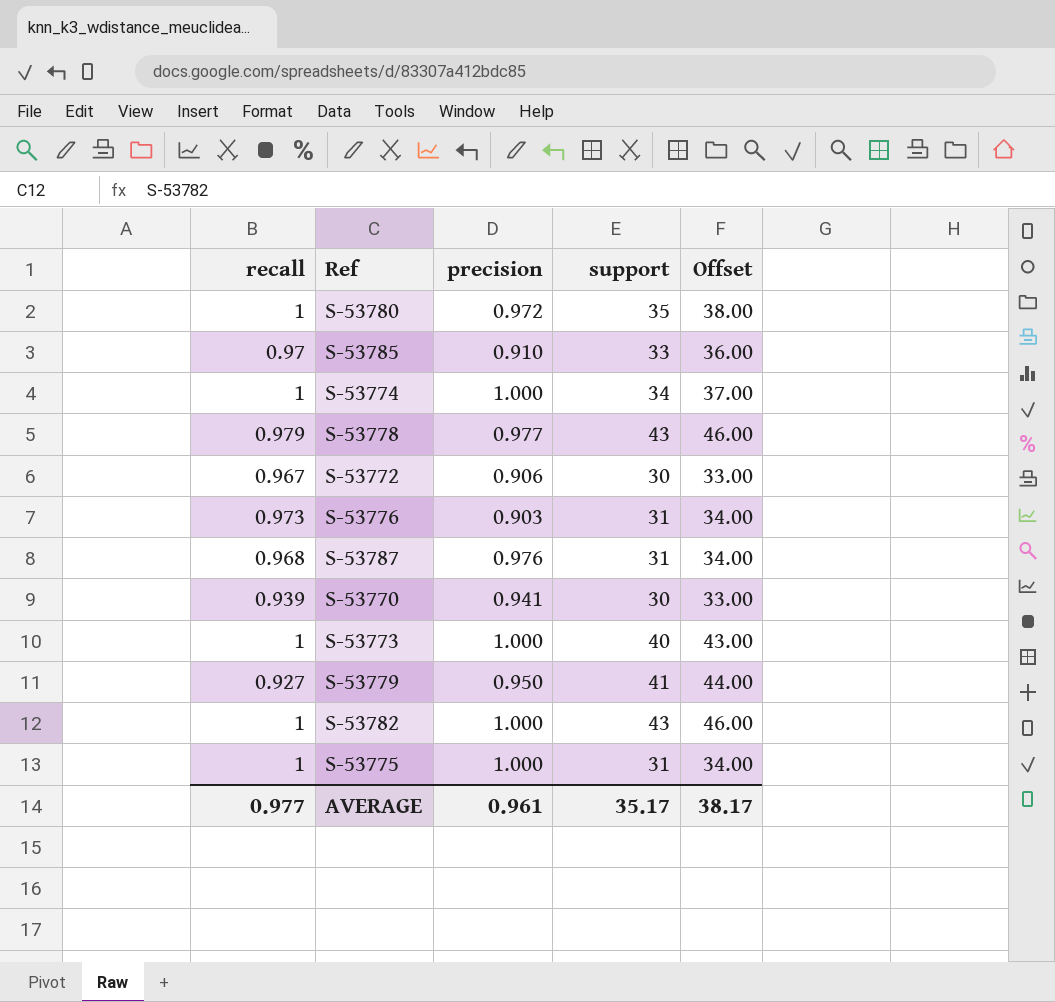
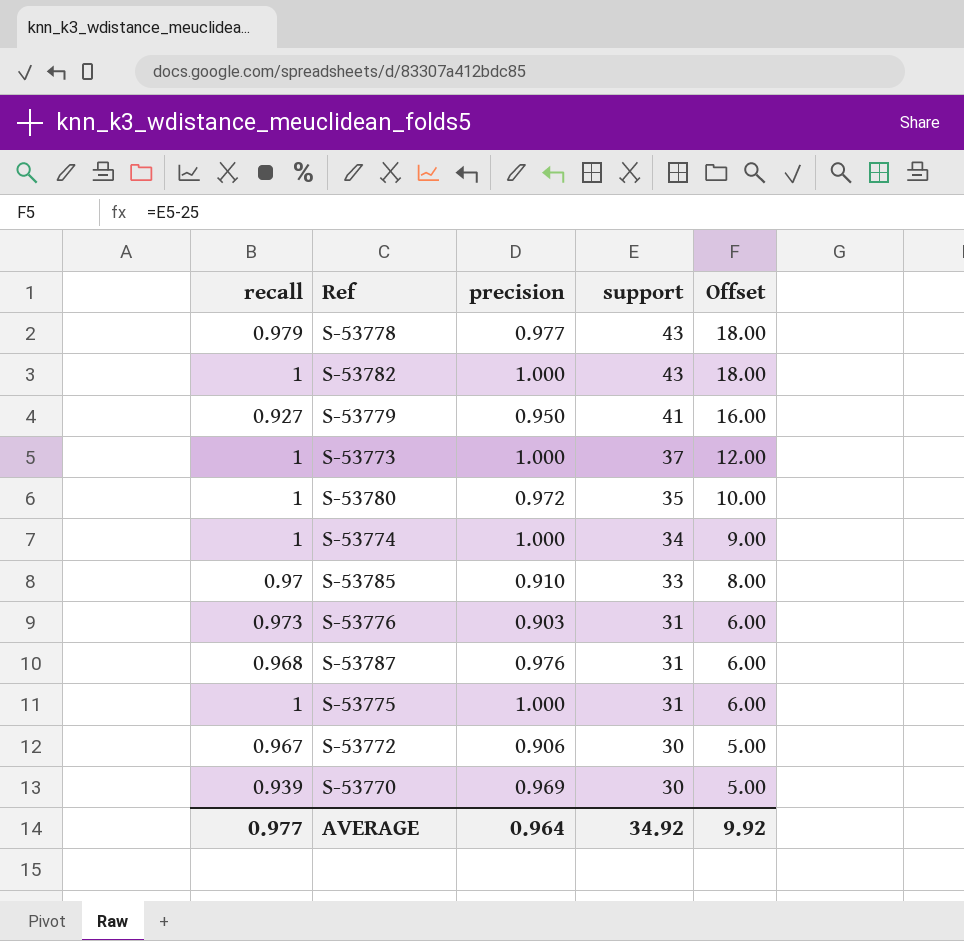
row order: none -> support descending
column Offset | formula: [support] + 3 -> [support] - 25
S-53773 | support: 40 -> 37
S-53770 | precision: 0.941 -> 0.969
AVERAGE | precision: 0.961 -> 0.964
AVERAGE | support: 35.17 -> 34.92
AVERAGE | Offset: 38.17 -> 9.92

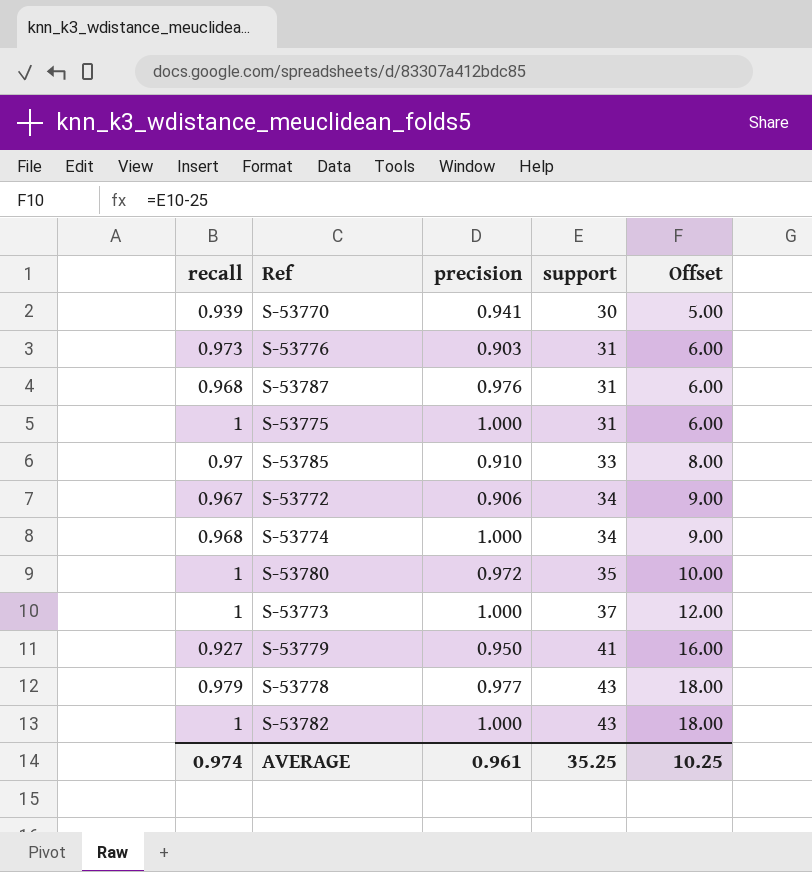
row order: support descending -> support ascending
S-53770 | precision: 0.969 -> 0.941
S-53772 | support: 30 -> 34
S-53772 | Offset: 5.00 -> 9.00
S-53774 | recall: 1 -> 0.968
AVERAGE | recall: 0.977 -> 0.974
AVERAGE | precision: 0.964 -> 0.961
AVERAGE | support: 34.92 -> 35.25
AVERAGE | Offset: 9.92 -> 10.25

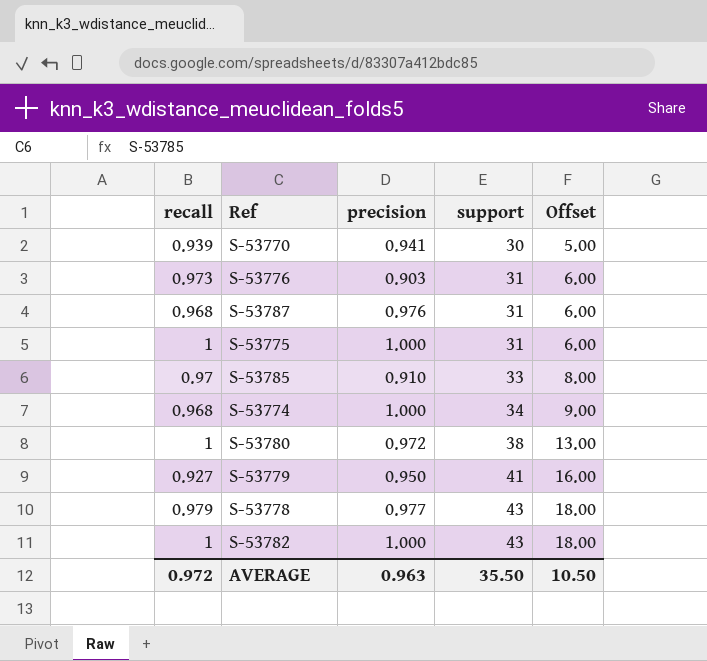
row S-53772: 0.967 | 0.906 | 34 | 9.00 -> none
row S-53773: 1 | 1.000 | 37 | 12.00 -> none
S-53780 | support: 35 -> 38
S-53780 | Offset: 10.00 -> 13.00
AVERAGE | recall: 0.974 -> 0.972
AVERAGE | precision: 0.961 -> 0.963
AVERAGE | support: 35.25 -> 35.50
AVERAGE | Offset: 10.25 -> 10.50

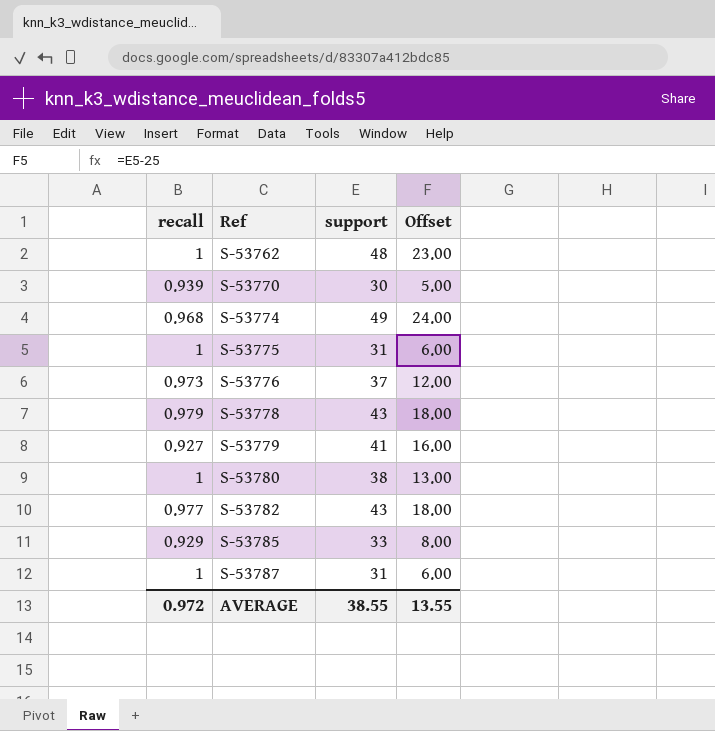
row order: support ascending -> Ref ascending
column precision | position: 3 -> none
row S-53762: none -> 1 | 48 | 23.00
S-53774 | support: 34 -> 49
S-53774 | Offset: 9.00 -> 24.00
S-53776 | support: 31 -> 37
S-53776 | Offset: 6.00 -> 12.00
S-53782 | recall: 1 -> 0.977
S-53785 | recall: 0.97 -> 0.929
S-53787 | recall: 0.968 -> 1
AVERAGE | support: 35.50 -> 38.55
AVERAGE | Offset: 10.50 -> 13.55

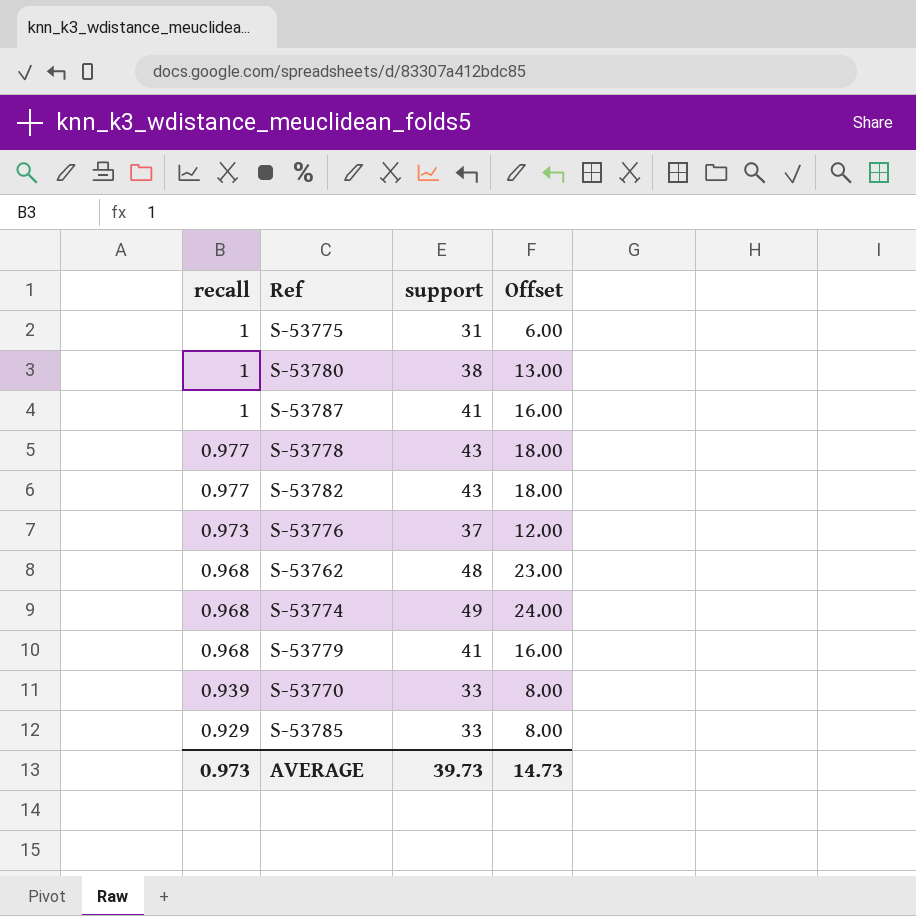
row order: Ref ascending -> recall descending
S-53787 | support: 31 -> 41
S-53787 | Offset: 6.00 -> 16.00
S-53778 | recall: 0.979 -> 0.977
S-53762 | recall: 1 -> 0.968
S-53779 | recall: 0.927 -> 0.968
S-53770 | support: 30 -> 33
S-53770 | Offset: 5.00 -> 8.00
AVERAGE | recall: 0.972 -> 0.973
AVERAGE | support: 38.55 -> 39.73
AVERAGE | Offset: 13.55 -> 14.73

